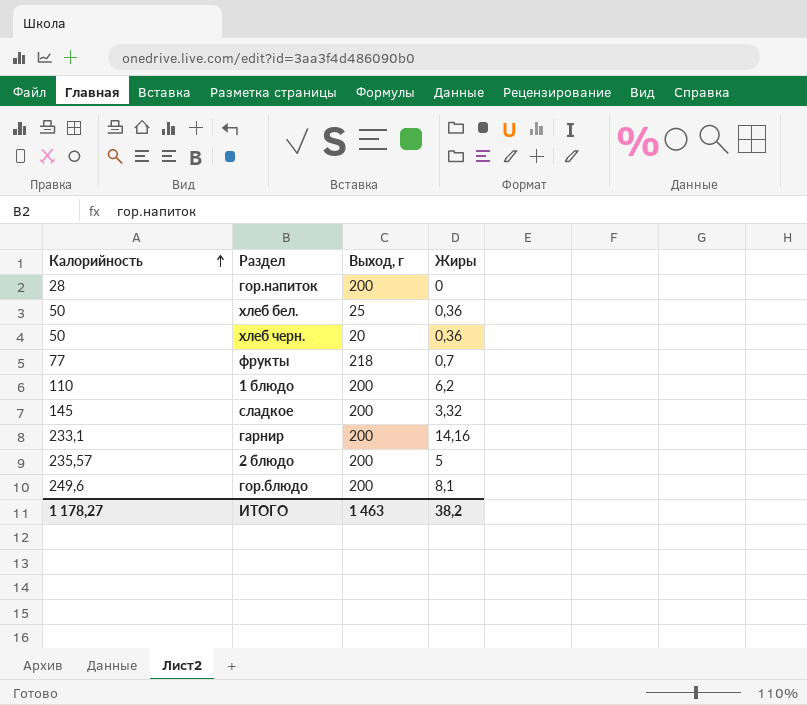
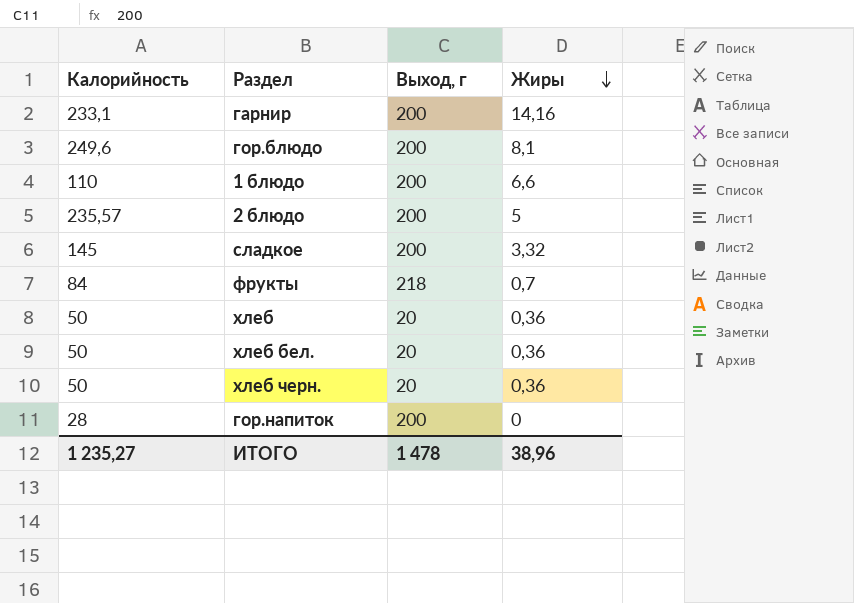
row order: Калорийность ascending -> Жиры descending
1 блюдо | Жиры: 6,2 -> 6,6
фрукты | Калорийность: 77 -> 84
row хлеб: none -> 50 | 20 | 0,36
хлеб бел. | Выход, г: 25 -> 20
ИТОГО | Калорийность: 1 178,27 -> 1 235,27
ИТОГО | Выход, г: 1 463 -> 1 478
ИТОГО | Жиры: 38,2 -> 38,96

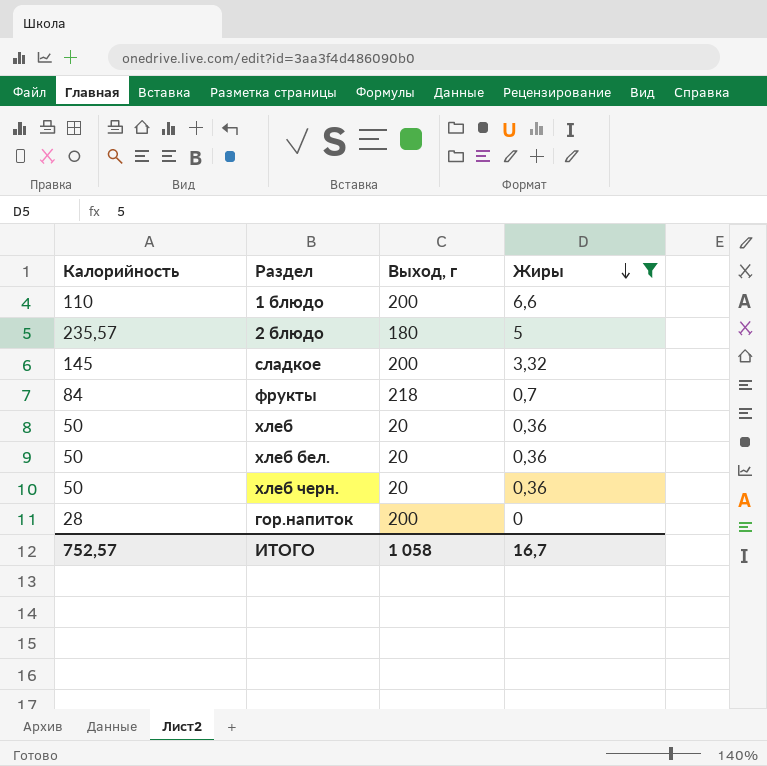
filter: none -> Жиры <= 6,6
2 блюдо | Выход, г: 200 -> 180
ИТОГО | Калорийность: 1 235,27 -> 752,57
ИТОГО | Выход, г: 1 478 -> 1 058
ИТОГО | Жиры: 38,96 -> 16,7

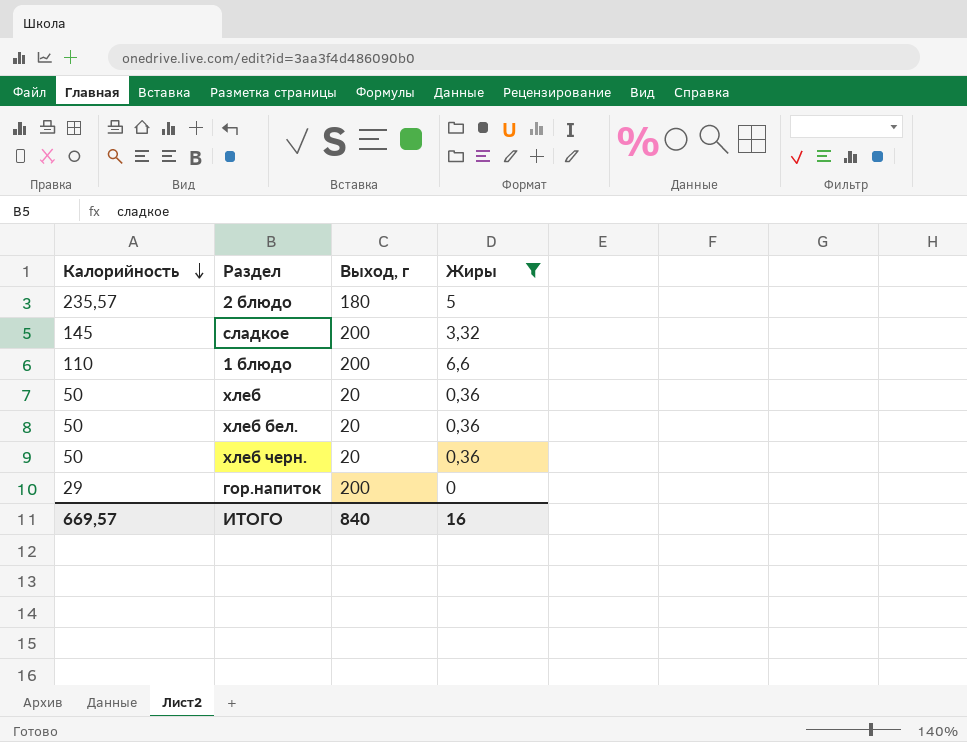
row order: Жиры descending -> Калорийность descending
row фрукты: 84 | 218 | 0,7 -> none
гор.напиток | Калорийность: 28 -> 29
ИТОГО | Калорийность: 752,57 -> 669,57
ИТОГО | Выход, г: 1 058 -> 840
ИТОГО | Жиры: 16,7 -> 16

